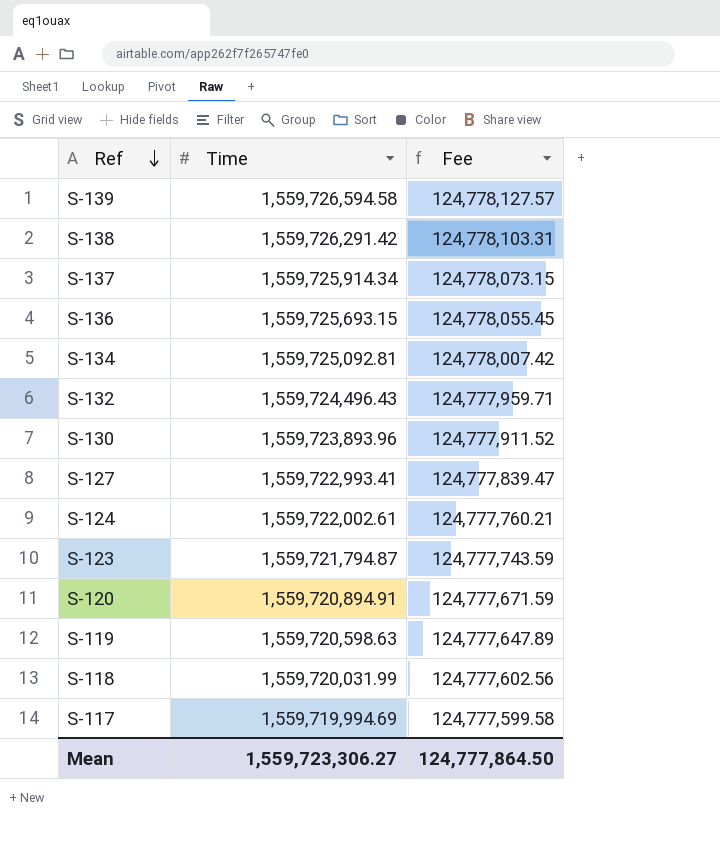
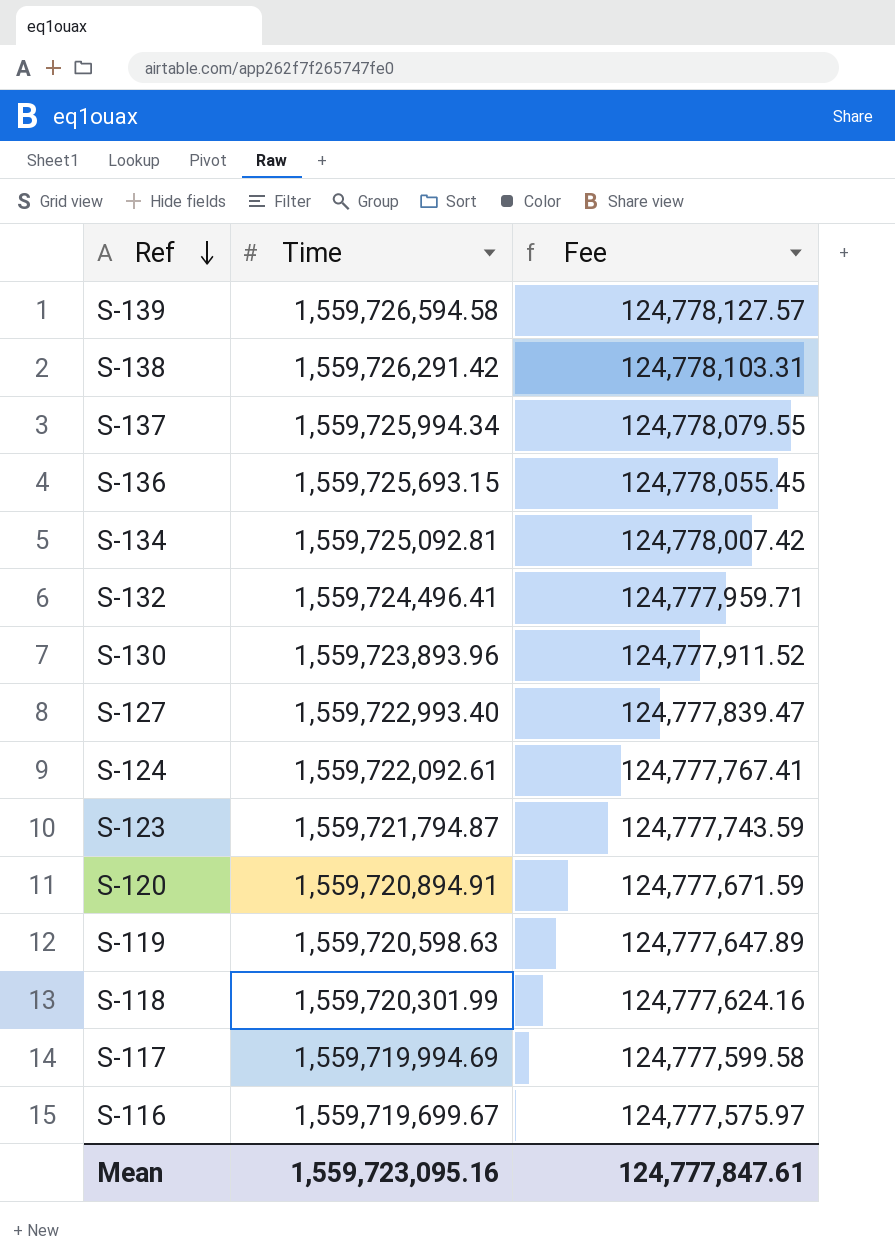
S-137 | Time: 1,559,725,914.34 -> 1,559,725,994.34
S-137 | Fee: 124,778,073.15 -> 124,778,079.55
S-132 | Time: 1,559,724,496.43 -> 1,559,724,496.41
S-127 | Time: 1,559,722,993.41 -> 1,559,722,993.40
S-124 | Time: 1,559,722,002.61 -> 1,559,722,092.61
S-124 | Fee: 124,777,760.21 -> 124,777,767.41
S-118 | Time: 1,559,720,031.99 -> 1,559,720,301.99
S-118 | Fee: 124,777,602.56 -> 124,777,624.16
row S-116: none -> 1,559,719,699.67 | 124,777,575.97
Mean | Time: 1,559,723,306.27 -> 1,559,723,095.16
Mean | Fee: 124,777,864.50 -> 124,777,847.61

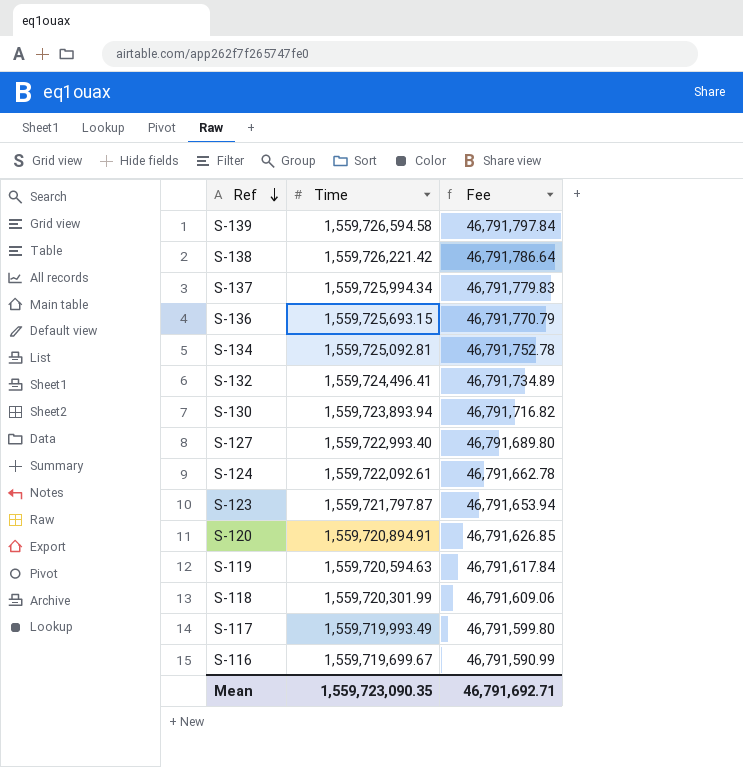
column Fee | formula: [Time] * 0.08 -> [Time] * 0.03
S-138 | Time: 1,559,726,291.42 -> 1,559,726,221.42
S-130 | Time: 1,559,723,893.96 -> 1,559,723,893.94
S-123 | Time: 1,559,721,794.87 -> 1,559,721,797.87
S-119 | Time: 1,559,720,598.63 -> 1,559,720,594.63
S-117 | Time: 1,559,719,994.69 -> 1,559,719,993.49
Mean | Time: 1,559,723,095.16 -> 1,559,723,090.35
Mean | Fee: 124,777,847.61 -> 46,791,692.71

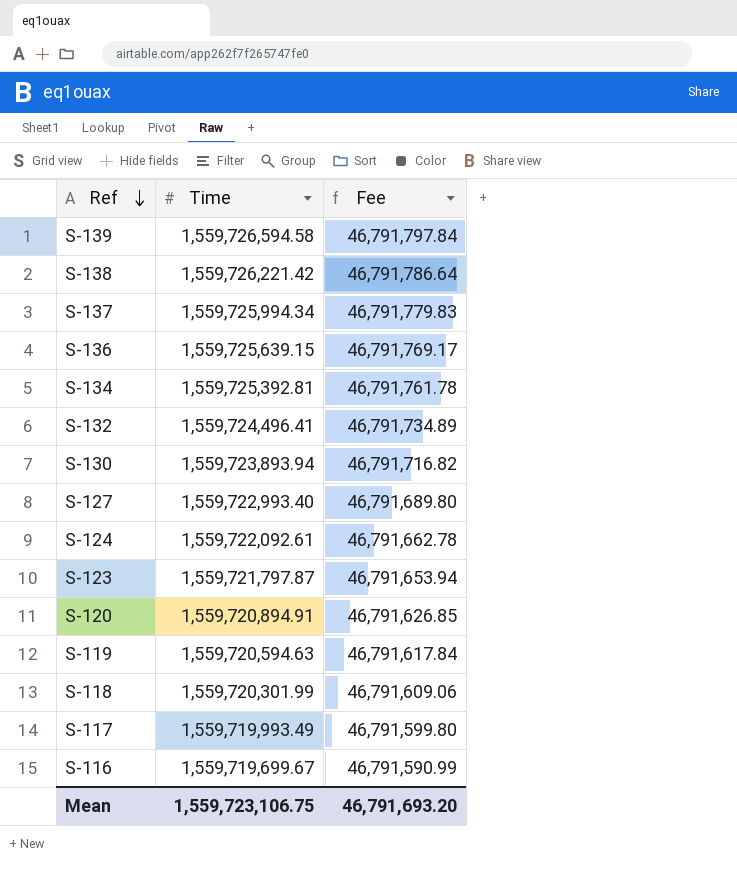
S-136 | Time: 1,559,725,693.15 -> 1,559,725,639.15
S-136 | Fee: 46,791,770.79 -> 46,791,769.17
S-134 | Time: 1,559,725,092.81 -> 1,559,725,392.81
S-134 | Fee: 46,791,752.78 -> 46,791,761.78
Mean | Time: 1,559,723,090.35 -> 1,559,723,106.75
Mean | Fee: 46,791,692.71 -> 46,791,693.20

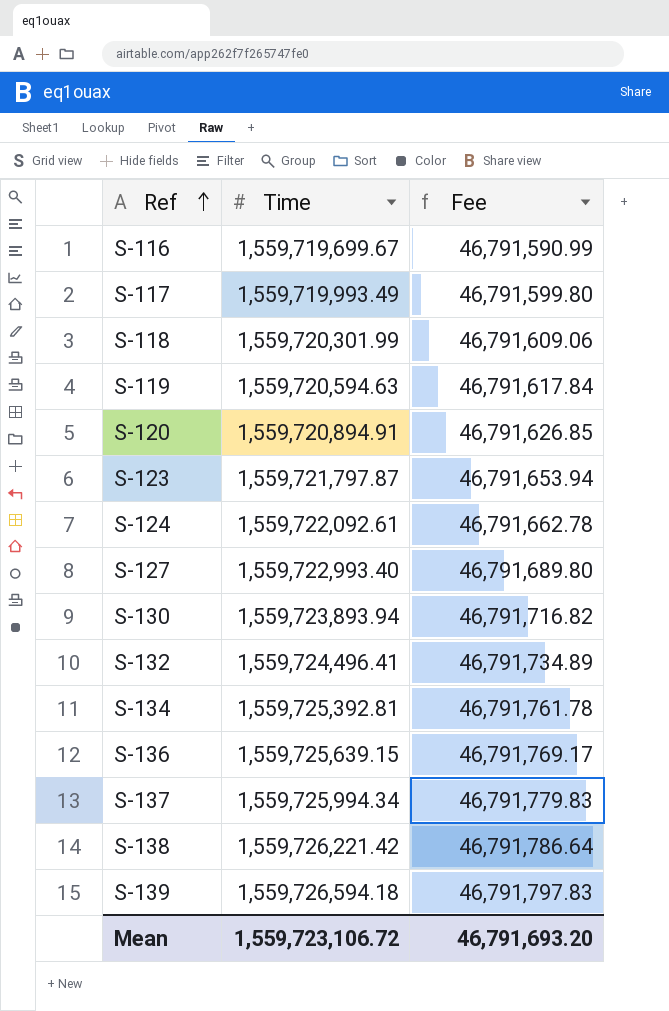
row order: Ref descending -> Ref ascending
S-139 | Time: 1,559,726,594.58 -> 1,559,726,594.18
S-139 | Fee: 46,791,797.84 -> 46,791,797.83
Mean | Time: 1,559,723,106.75 -> 1,559,723,106.72

